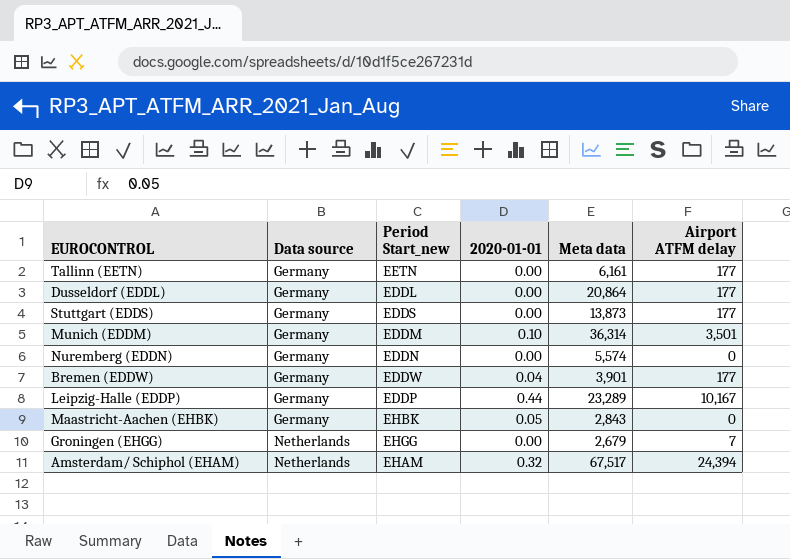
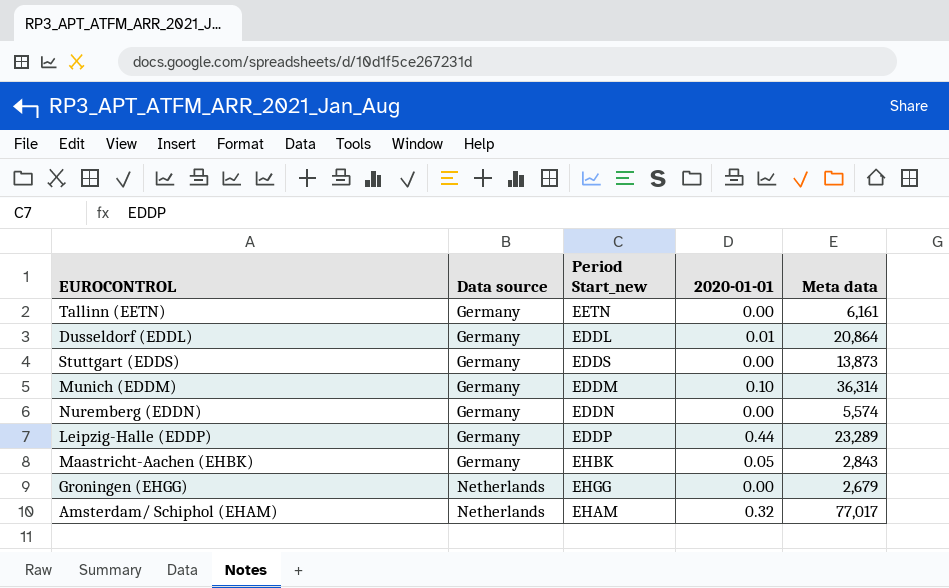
column Airport ATFM delay | position: 6 -> none
row Bremen (EDDW): Germany | EDDW | 0.04 | 3,901 | 177 -> none
Dusseldorf (EDDL) | 2020-01-01: 0.00 -> 0.01
Amsterdam/ Schiphol (EHAM) | Meta data: 67,517 -> 77,017

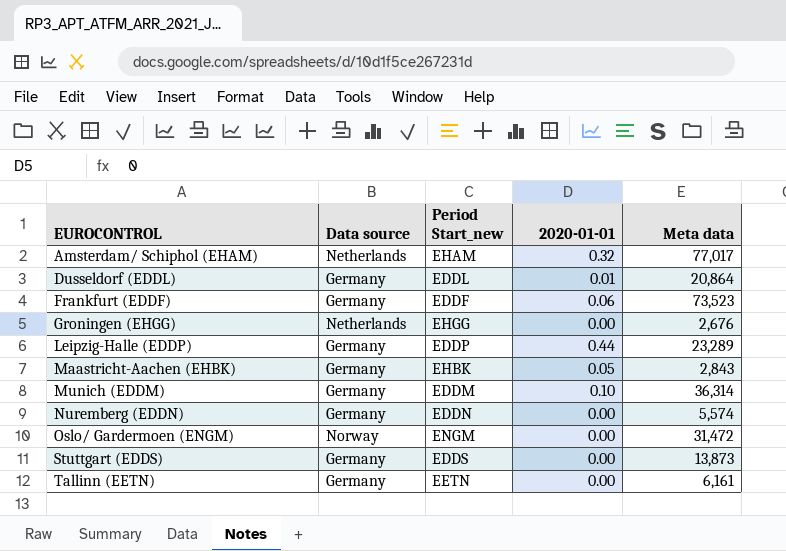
row order: Data source ascending -> EUROCONTROL ascending
row Frankfurt (EDDF): none -> Germany | EDDF | 0.06 | 73,523
Groningen (EHGG) | Meta data: 2,679 -> 2,676
row Oslo/ Gardermoen (ENGM): none -> Norway | ENGM | 0.00 | 31,472

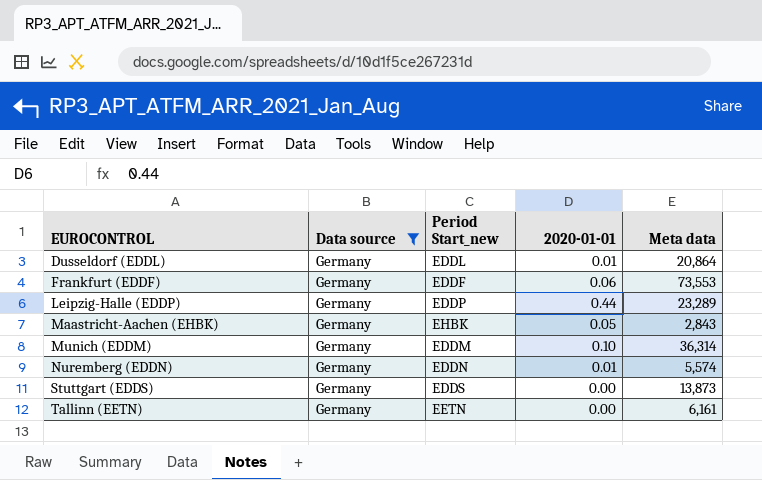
filter: none -> Data source = Germany
Frankfurt (EDDF) | Meta data: 73,523 -> 73,553
Nuremberg (EDDN) | 2020-01-01: 0.00 -> 0.01

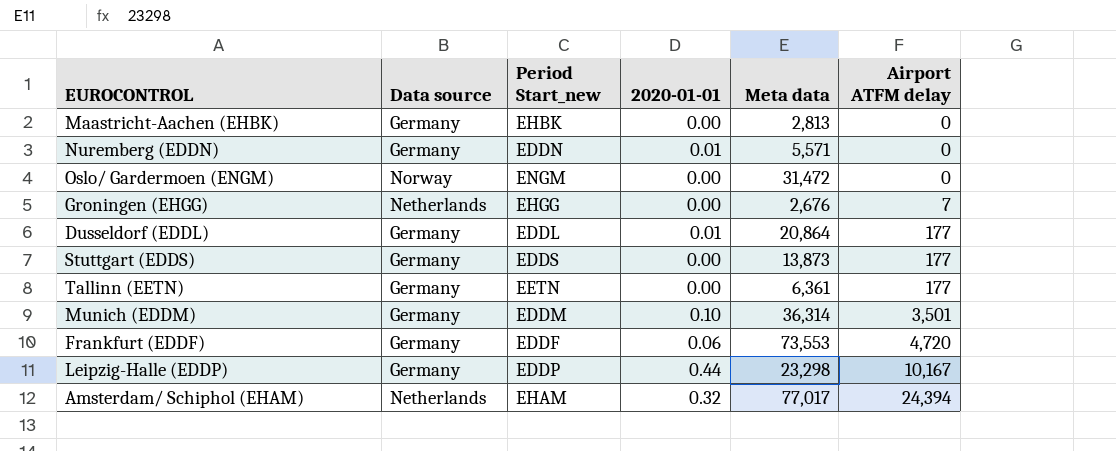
filter: Data source = Germany -> none
row order: EUROCONTROL ascending -> Airport ATFM delay ascending
column Airport ATFM delay | position: none -> 6
Maastricht-Aachen (EHBK) | 2020-01-01: 0.05 -> 0.00
Maastricht-Aachen (EHBK) | Meta data: 2,843 -> 2,813
Nuremberg (EDDN) | Meta data: 5,574 -> 5,571
Tallinn (EETN) | Meta data: 6,161 -> 6,361
Leipzig-Halle (EDDP) | Meta data: 23,289 -> 23,298

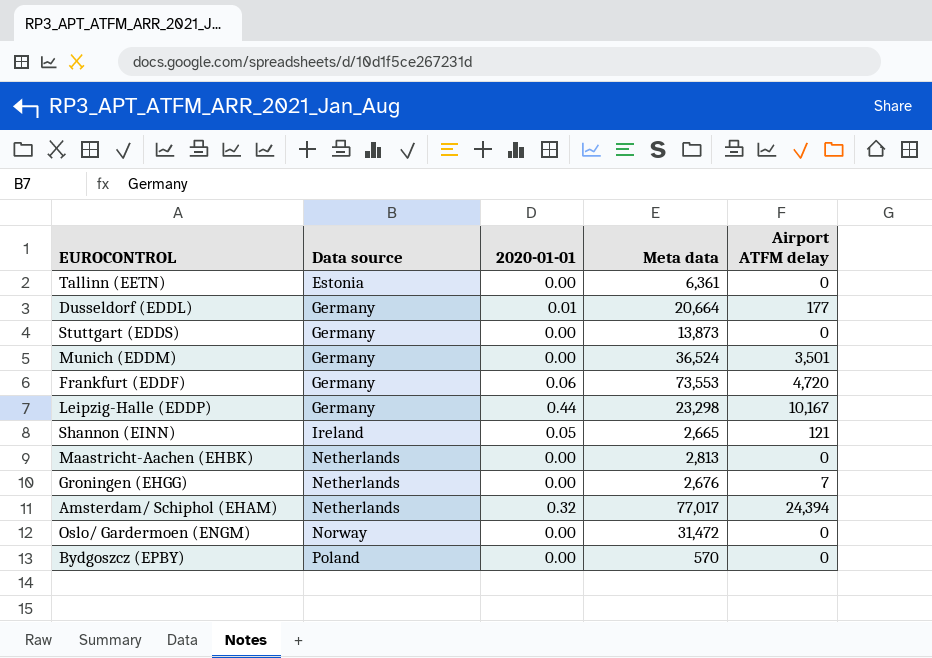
row order: Airport ATFM delay ascending -> Data source ascending
column Period Start_new | position: 3 -> none
row Nuremberg (EDDN): Germany | EDDN | 0.01 | 5,571 | 0 -> none
Tallinn (EETN) | Data source: Germany -> Estonia
Tallinn (EETN) | Airport ATFM delay: 177 -> 0
Dusseldorf (EDDL) | Meta data: 20,864 -> 20,664
Stuttgart (EDDS) | Airport ATFM delay: 177 -> 0
Munich (EDDM) | 2020-01-01: 0.10 -> 0.00
Munich (EDDM) | Meta data: 36,314 -> 36,524
row Shannon (EINN): none -> Ireland | 0.05 | 2,665 | 121
Maastricht-Aachen (EHBK) | Data source: Germany -> Netherlands
row Bydgoszcz (EPBY): none -> Poland | 0.00 | 570 | 0

